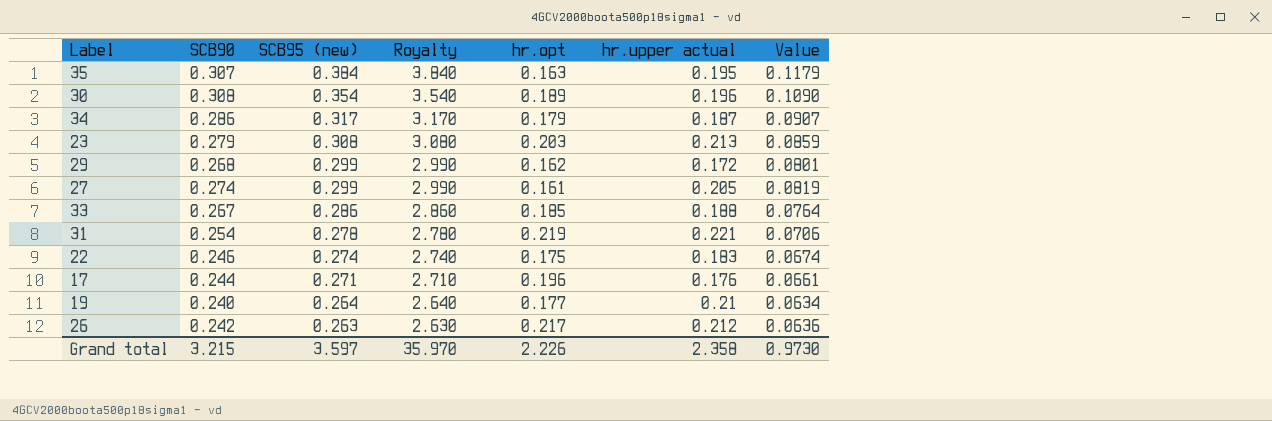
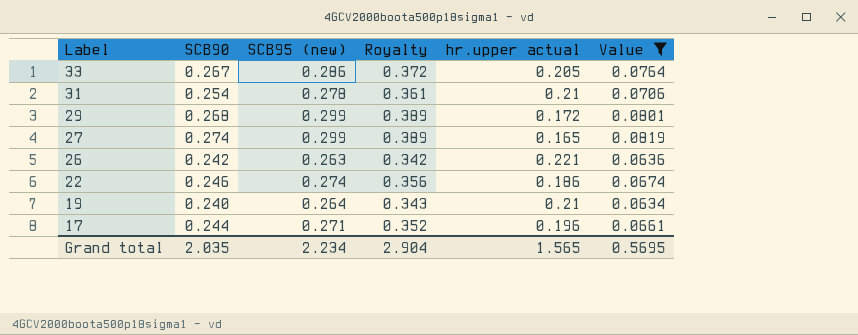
filter: none -> Value <= 0.0819
row order: SCB95 (new) descending -> Label descending
column hr.opt | position: 5 -> none
column Royalty | formula: [SCB95 (new)] * 10 -> [SCB95 (new)] * 1.3
33 | hr.upper actual: 0.188 -> 0.205
31 | hr.upper actual: 0.221 -> 0.21
27 | hr.upper actual: 0.205 -> 0.165
26 | hr.upper actual: 0.212 -> 0.221
22 | hr.upper actual: 0.183 -> 0.186
17 | hr.upper actual: 0.176 -> 0.196
Grand total | SCB90: 3.215 -> 2.035
Grand total | SCB95 (new): 3.597 -> 2.234
Grand total | Royalty: 35.970 -> 2.904
Grand total | hr.upper actual: 2.358 -> 1.565
Grand total | Value: 0.9730 -> 0.5695

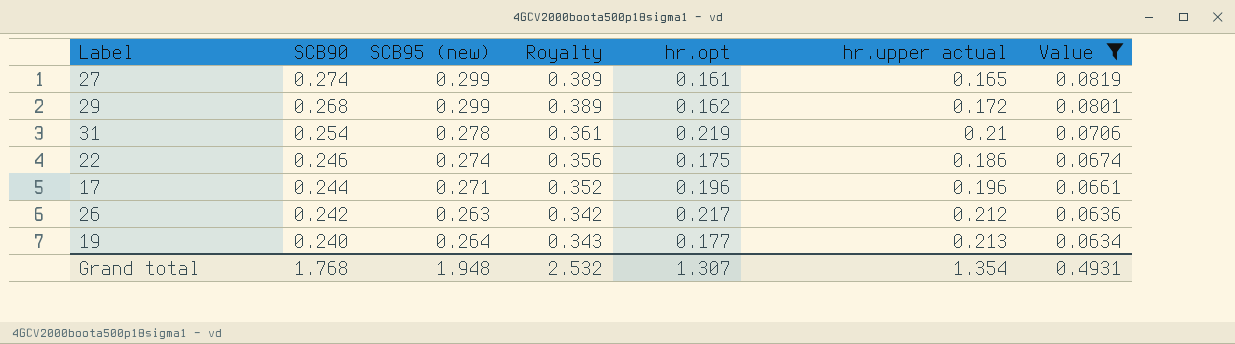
row order: Label descending -> SCB90 descending
column hr.opt | position: none -> 5
row 33: 0.267 | 0.286 | 0.372 | 0.205 | 0.0764 -> none
26 | hr.upper actual: 0.221 -> 0.212
19 | hr.upper actual: 0.21 -> 0.213
Grand total | SCB90: 2.035 -> 1.768
Grand total | SCB95 (new): 2.234 -> 1.948
Grand total | Royalty: 2.904 -> 2.532
Grand total | hr.upper actual: 1.565 -> 1.354
Grand total | Value: 0.5695 -> 0.4931

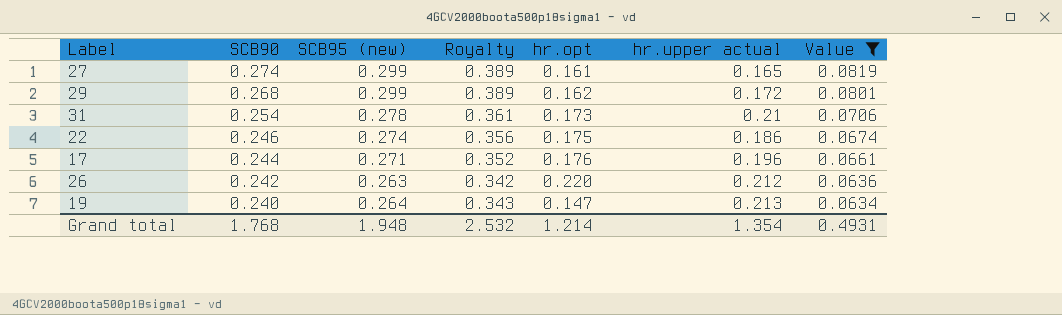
31 | hr.opt: 0.219 -> 0.173
17 | hr.opt: 0.196 -> 0.176
26 | hr.opt: 0.217 -> 0.220
19 | hr.opt: 0.177 -> 0.147
Grand total | hr.opt: 1.307 -> 1.214

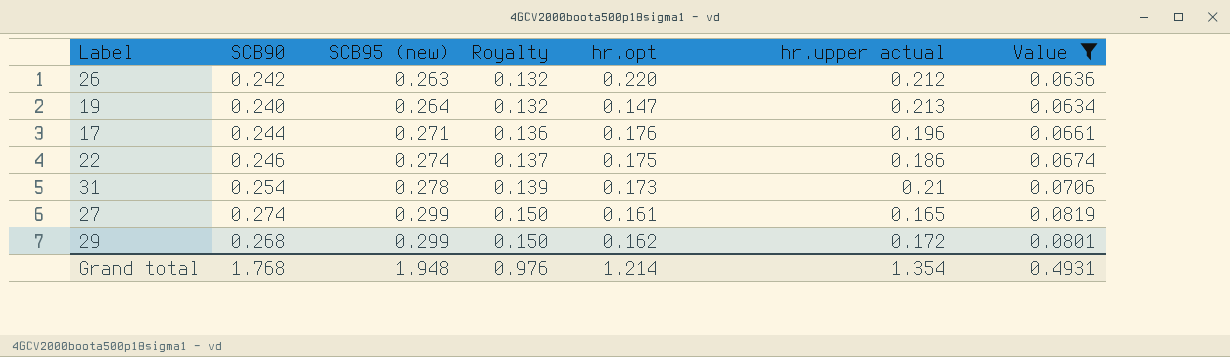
row order: SCB90 descending -> SCB95 (new) ascending
column Royalty | formula: [SCB95 (new)] * 1.3 -> [SCB95 (new)] * 0.5
Grand total | Royalty: 2.532 -> 0.976

